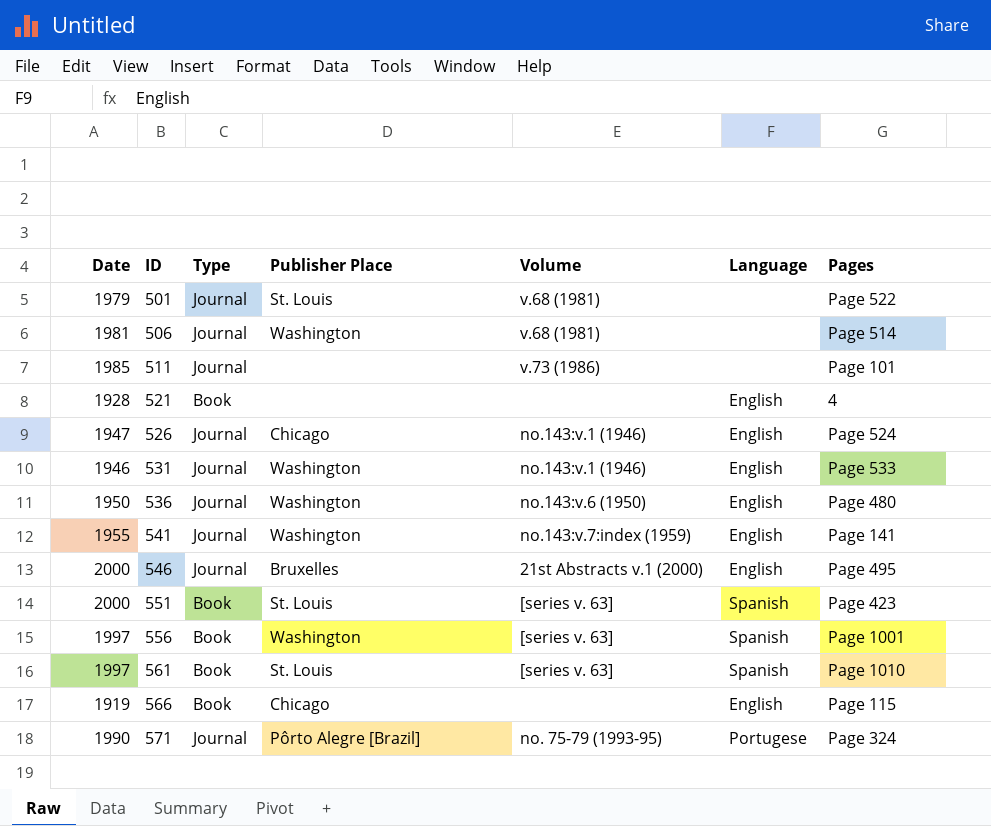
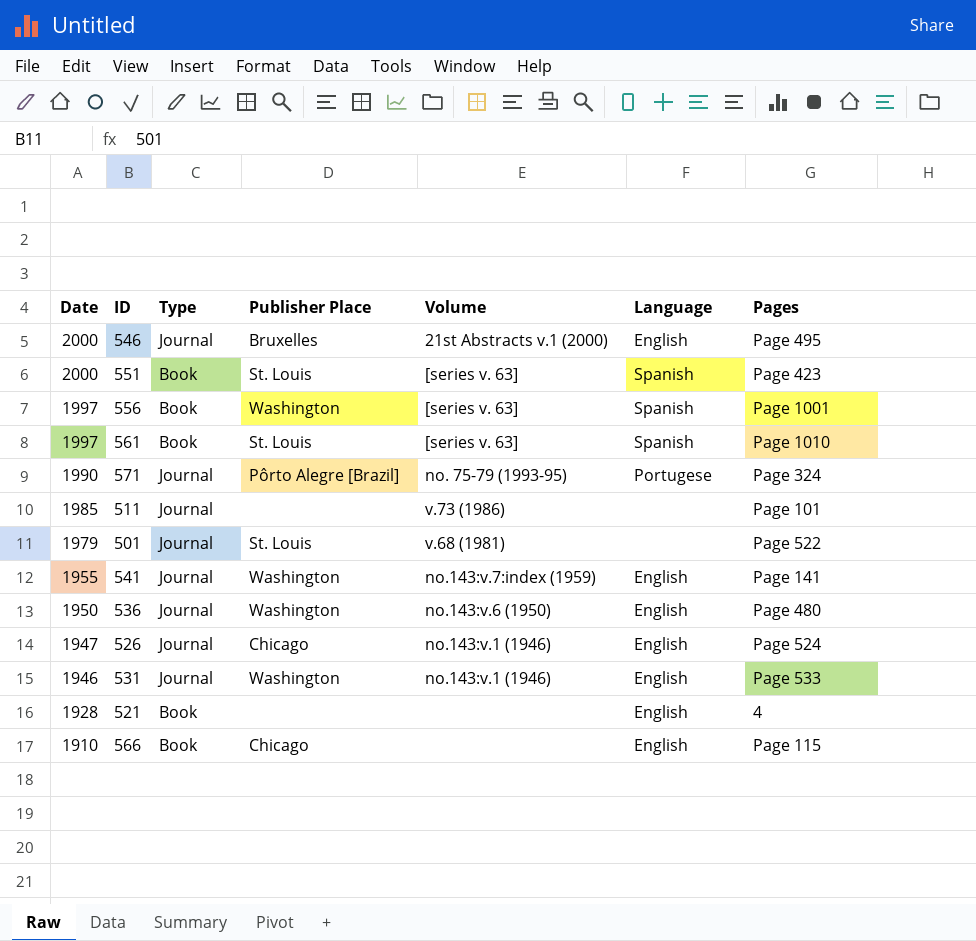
row order: ID ascending -> Date descending
row 506: 1981 | Journal | Washington | v.68 (1981) | none | Page 514 -> none
566 | Date: 1919 -> 1910

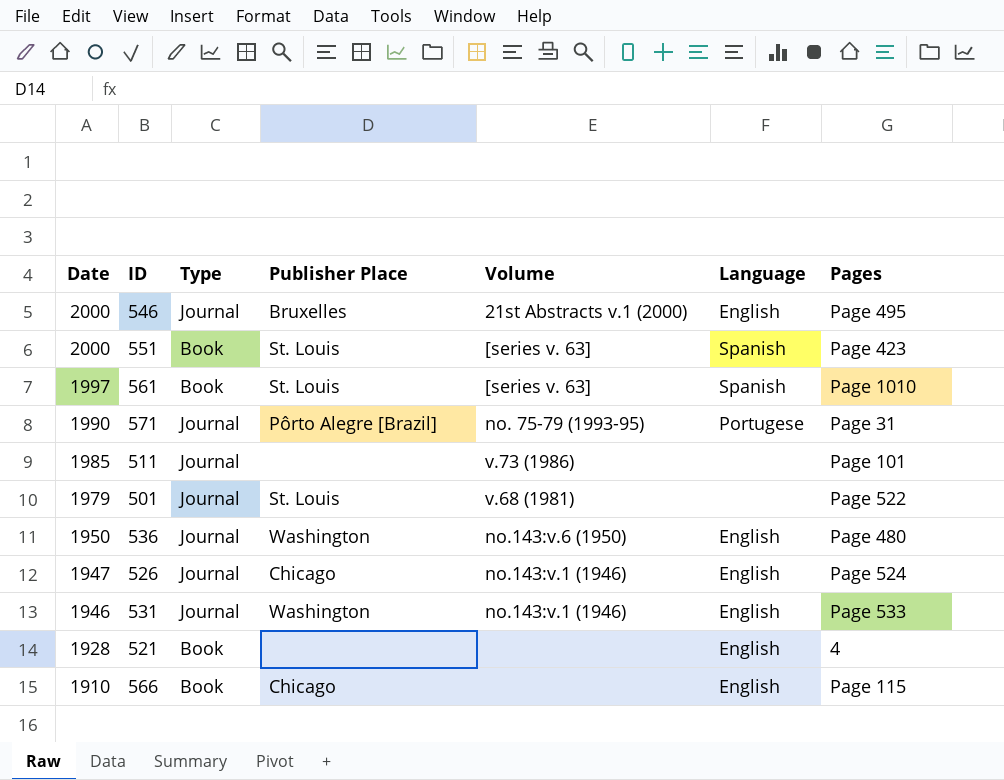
row 556: 1997 | Book | Washington | [series v. 63] | Spanish | Page 1001 -> none
row 541: 1955 | Journal | Washington | no.143:v.7:index (1959) | English | Page 141 -> none
571 | Pages: Page 324 -> Page 31

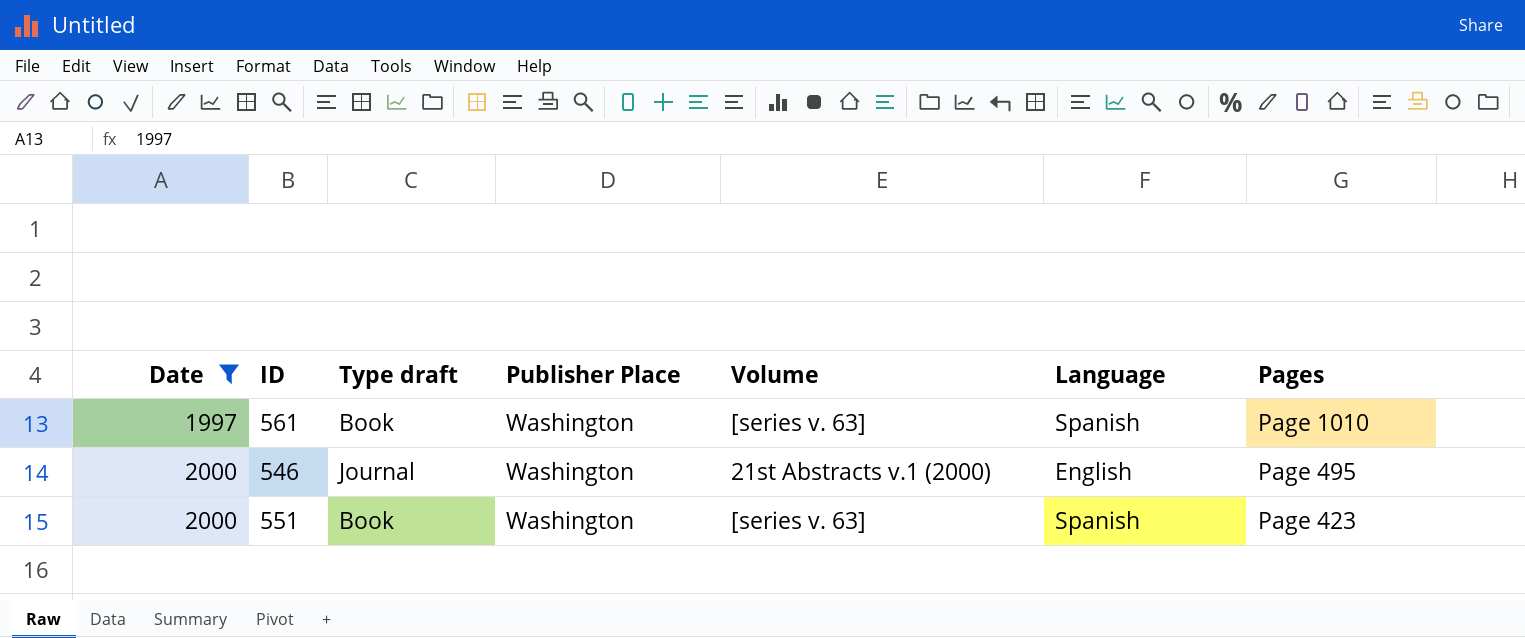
filter: none -> Date >= 1997
row order: Date descending -> Date ascending
column name: Type -> Type draft
561 | Publisher Place: St. Louis -> Washington
546 | Publisher Place: Bruxelles -> Washington
551 | Publisher Place: St. Louis -> Washington

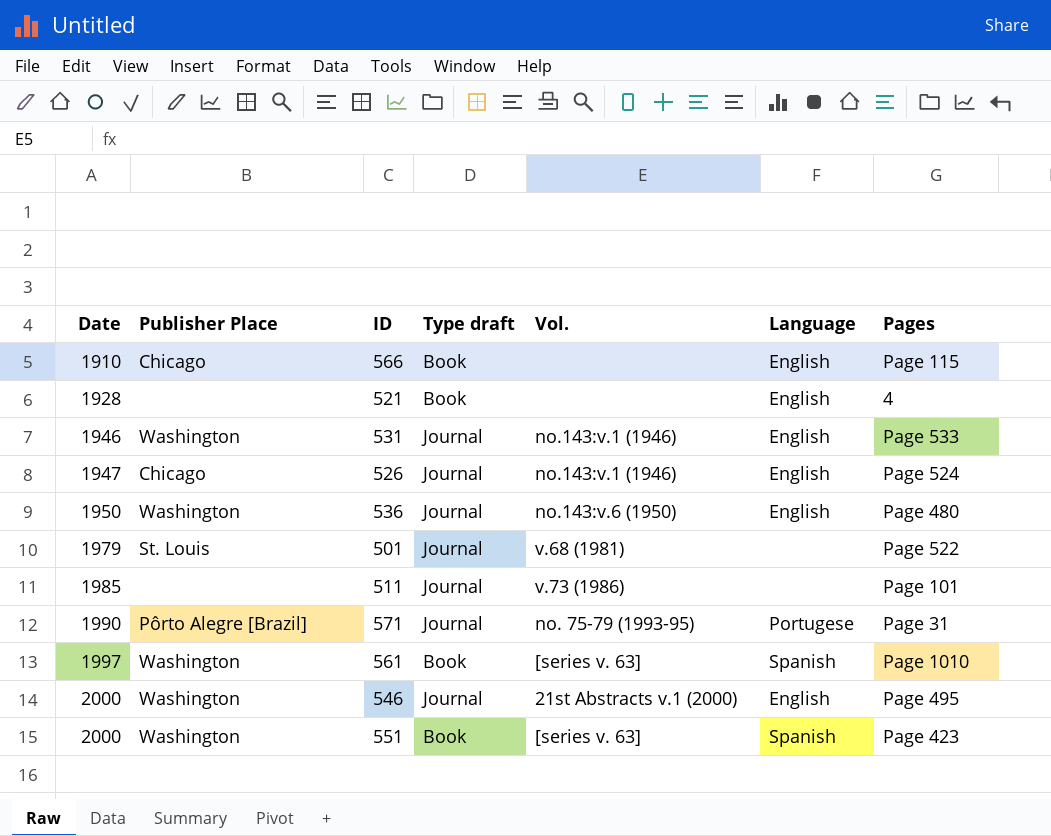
filter: Date >= 1997 -> none
column Publisher Place | position: 4 -> 2
column name: Volume -> Vol.

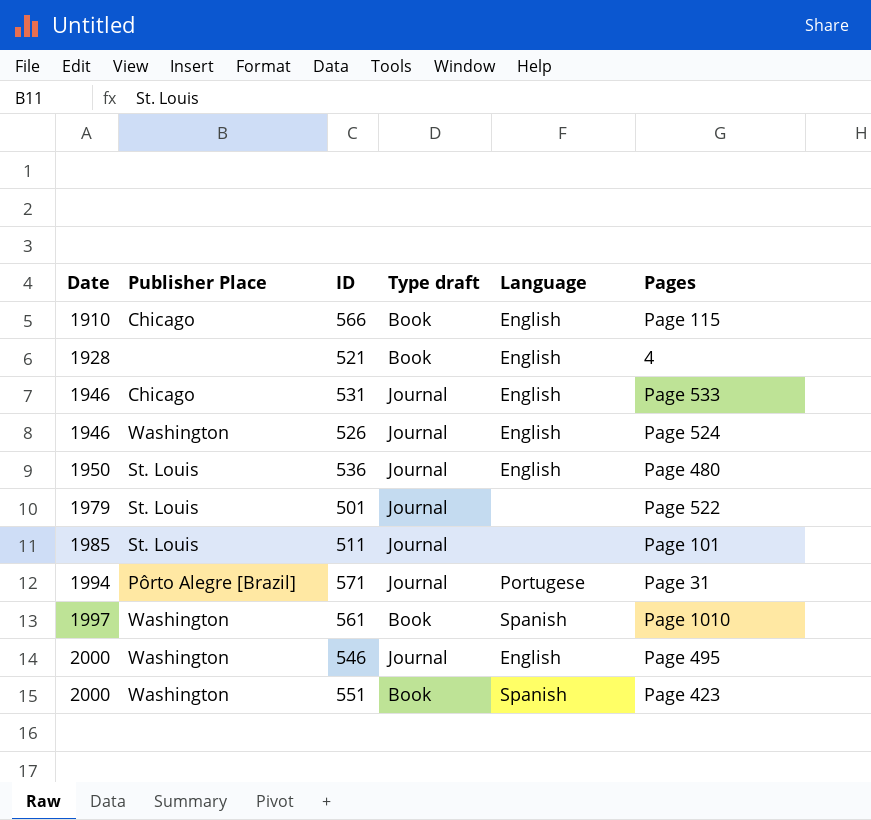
column Vol. | position: 5 -> none
531 | Publisher Place: Washington -> Chicago
526 | Date: 1947 -> 1946
526 | Publisher Place: Chicago -> Washington
536 | Publisher Place: Washington -> St. Louis
511 | Publisher Place: none -> St. Louis
571 | Date: 1990 -> 1994

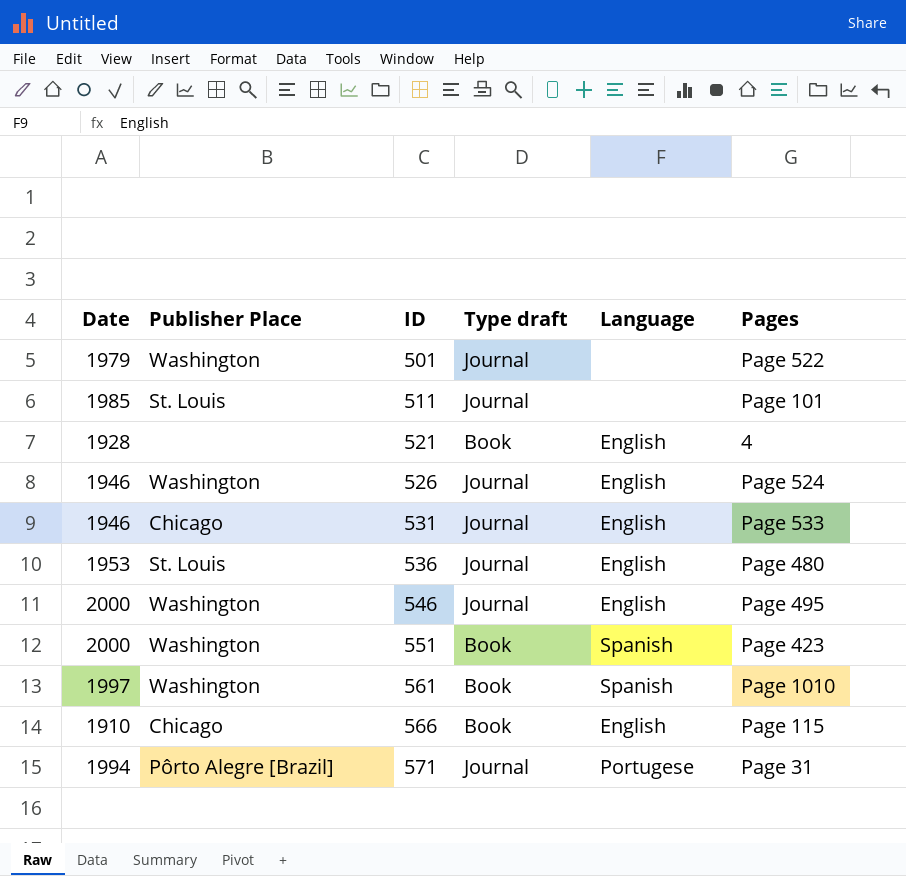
row order: Date ascending -> ID ascending
501 | Publisher Place: St. Louis -> Washington
536 | Date: 1950 -> 1953

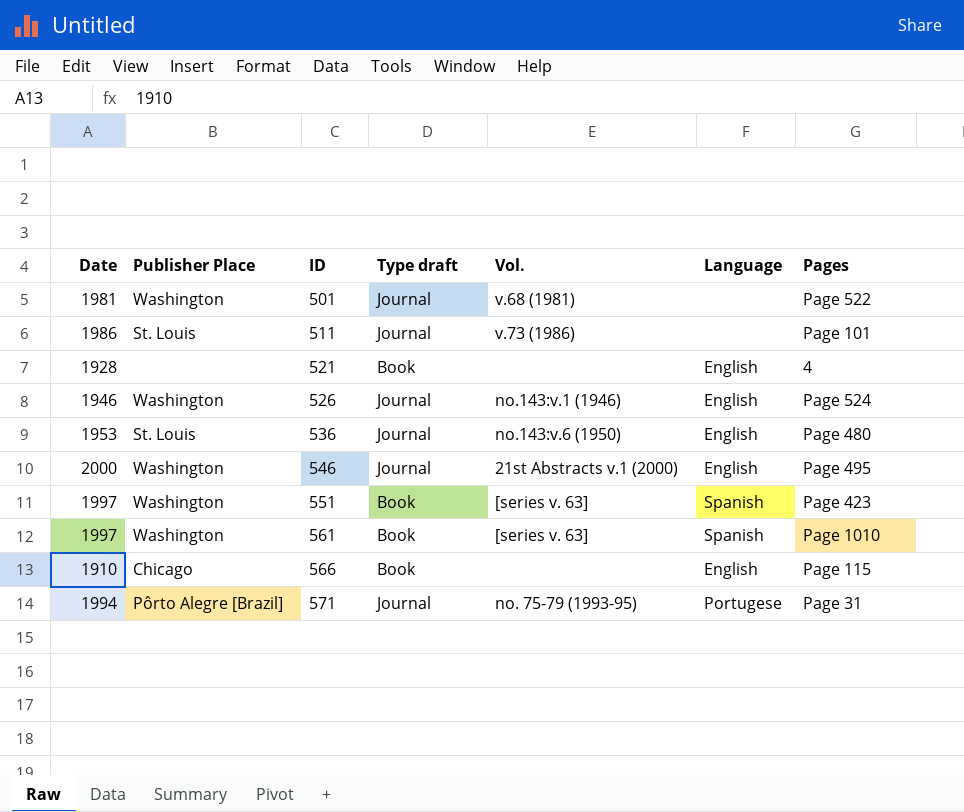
column Vol. | position: none -> 5
row 531: 1946 | Chicago | Journal | English | Page 533 -> none
501 | Date: 1979 -> 1981
511 | Date: 1985 -> 1986
551 | Date: 2000 -> 1997

